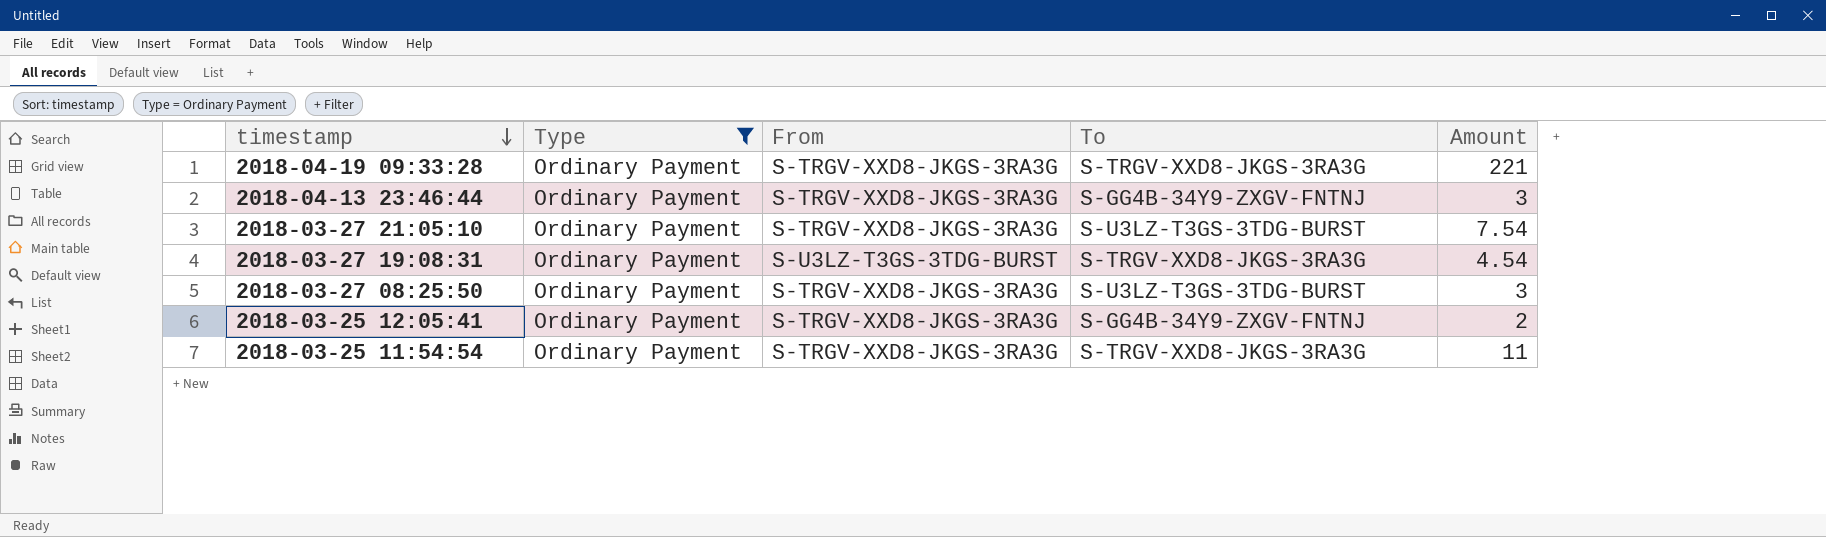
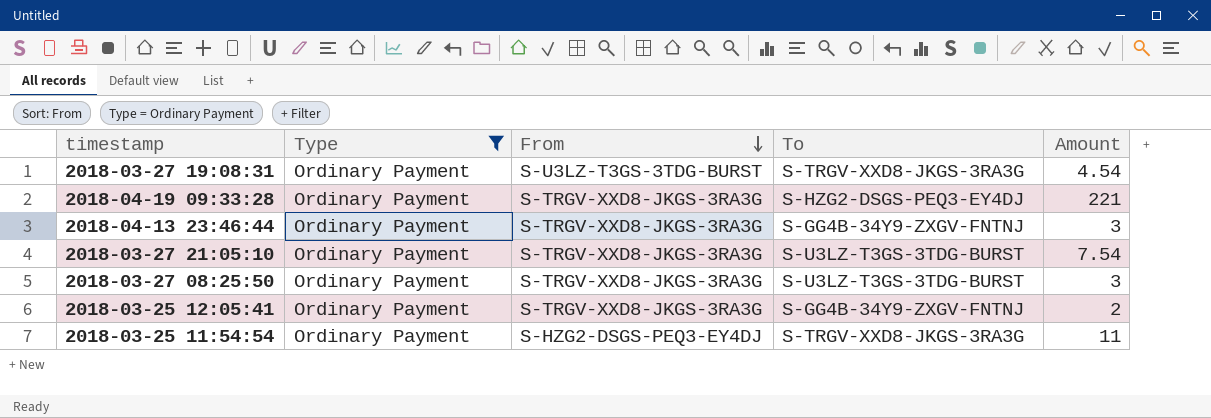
row order: timestamp descending -> From descending
2018-04-19 09:33:28 | To: S-TRGV-XXD8-JKGS-3RA3G -> S-HZG2-DSGS-PEQ3-EY4DJ
2018-03-25 11:54:54 | From: S-TRGV-XXD8-JKGS-3RA3G -> S-HZG2-DSGS-PEQ3-EY4DJ

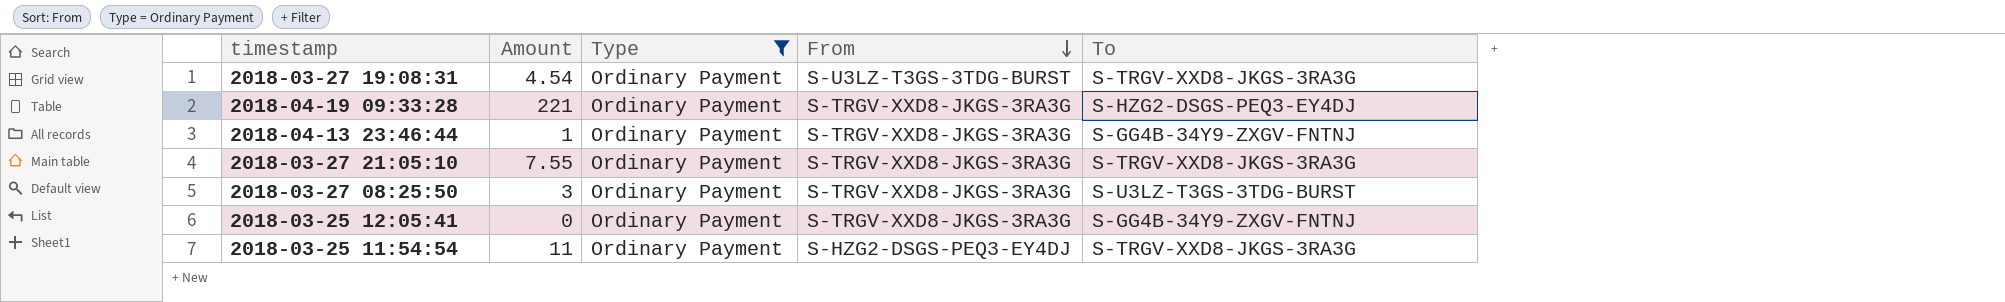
column Amount | position: 5 -> 2
2018-04-13 23:46:44 | Amount: 3 -> 1
2018-03-27 21:05:10 | Amount: 7.54 -> 7.55
2018-03-27 21:05:10 | To: S-U3LZ-T3GS-3TDG-BURST -> S-TRGV-XXD8-JKGS-3RA3G
2018-03-25 12:05:41 | Amount: 2 -> 0

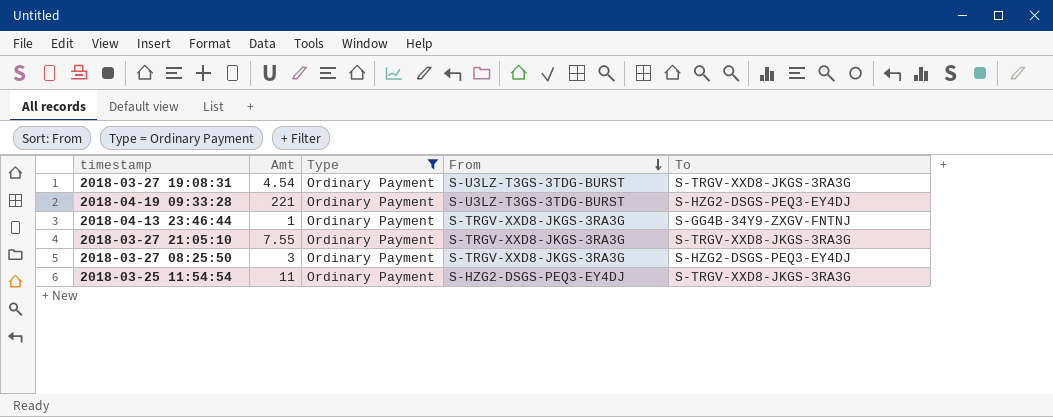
column name: Amount -> Amt
row 2018-03-25 12:05:41: 0 | Ordinary Payment | S-TRGV-XXD8-JKGS-3RA3G | S-GG4B-34Y9-ZXGV-FNTNJ -> none
2018-04-19 09:33:28 | From: S-TRGV-XXD8-JKGS-3RA3G -> S-U3LZ-T3GS-3TDG-BURST
2018-03-27 08:25:50 | To: S-U3LZ-T3GS-3TDG-BURST -> S-HZG2-DSGS-PEQ3-EY4DJ

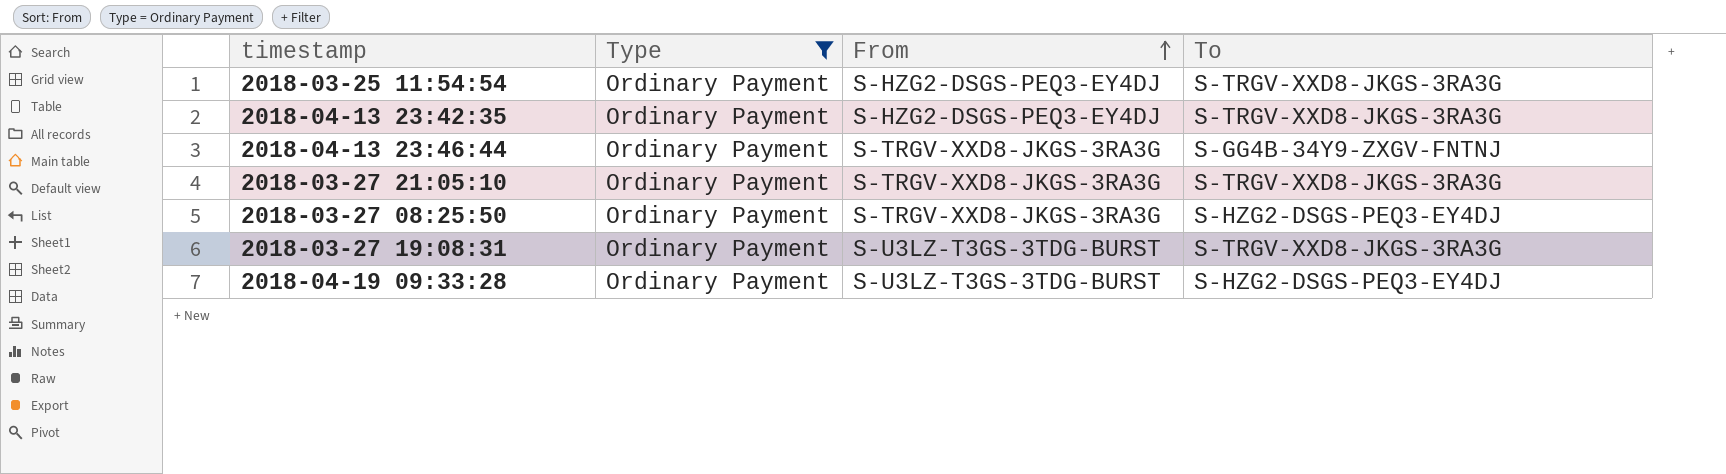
row order: From descending -> From ascending
column Amt | position: 2 -> none
row 2018-04-13 23:42:35: none -> Ordinary Payment | S-HZG2-DSGS-PEQ3-EY4DJ | S-TRGV-XXD8-JKGS-3RA3G

